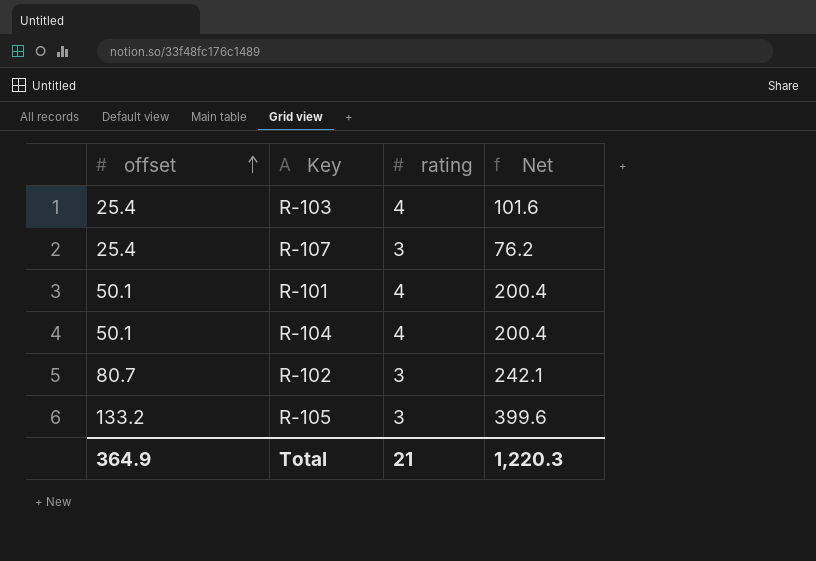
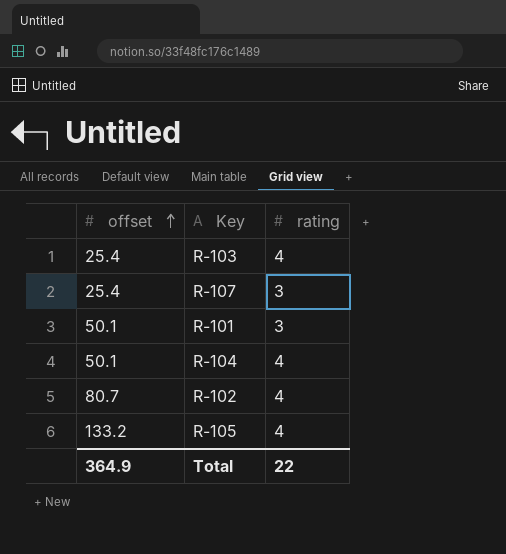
column Net | formula: [offset] * [rating] -> none
R-101 | rating: 4 -> 3
R-102 | rating: 3 -> 4
R-105 | rating: 3 -> 4
Total | rating: 21 -> 22

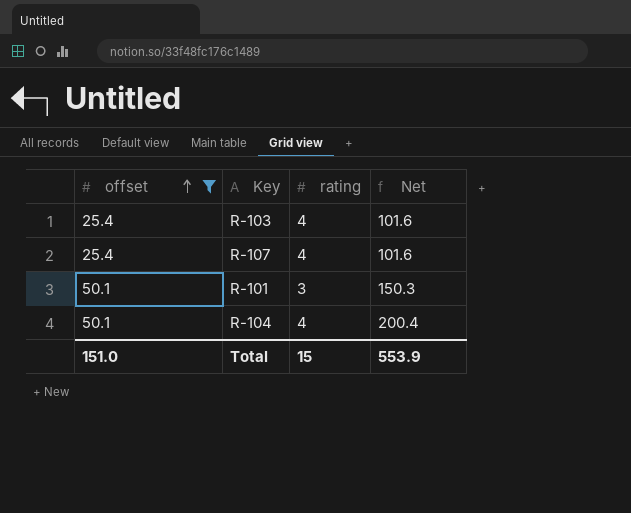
filter: none -> offset <= 50.1
column Net | formula: none -> [offset] * [rating]
R-107 | rating: 3 -> 4
Total | offset: 364.9 -> 151.0
Total | rating: 22 -> 15

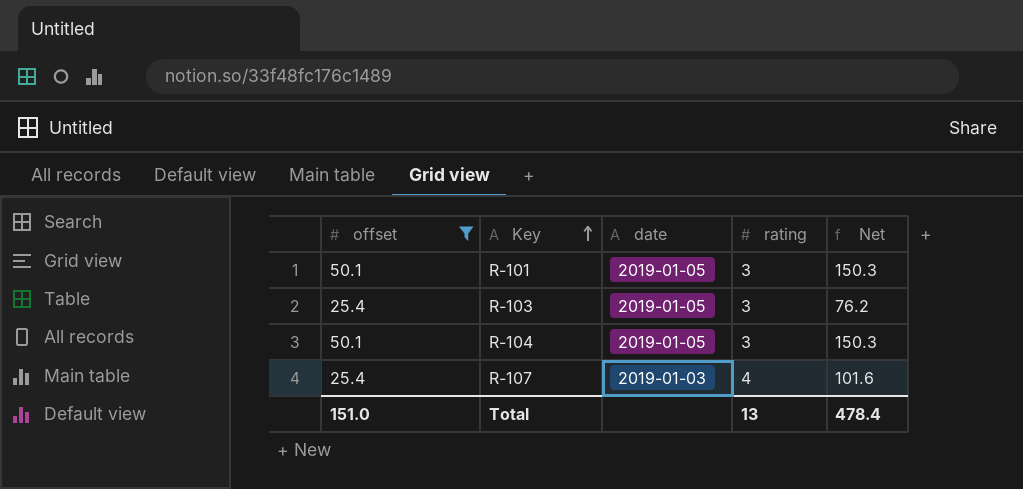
row order: offset ascending -> Key ascending
column date | position: none -> 3
R-103 | rating: 4 -> 3
R-103 | Net: 101.6 -> 76.2
R-104 | rating: 4 -> 3
R-104 | Net: 200.4 -> 150.3
Total | rating: 15 -> 13
Total | Net: 553.9 -> 478.4

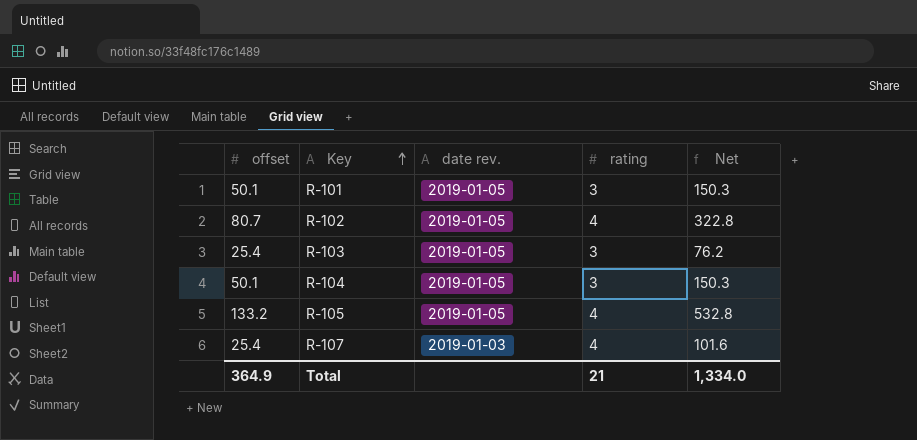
filter: offset <= 50.1 -> none
column name: date -> date rev.
Total | offset: 151.0 -> 364.9
Total | rating: 13 -> 21
Total | Net: 478.4 -> 1,334.0

